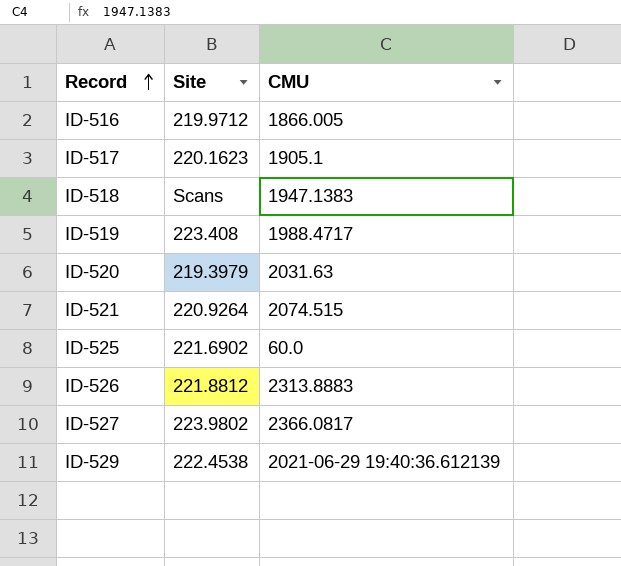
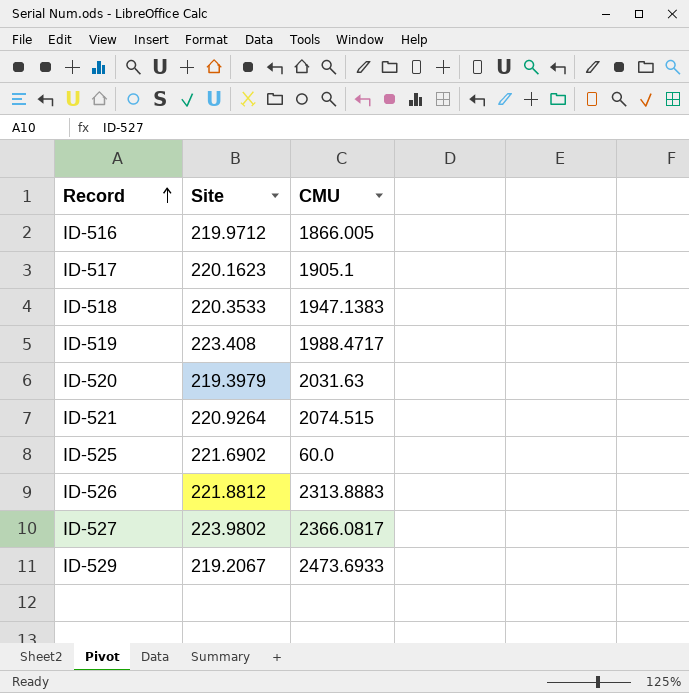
ID-518 | Site: Scans -> 220.3533
ID-529 | Site: 222.4538 -> 219.2067
ID-529 | CMU: 2021-06-29 19:40:36.612139 -> 2473.6933

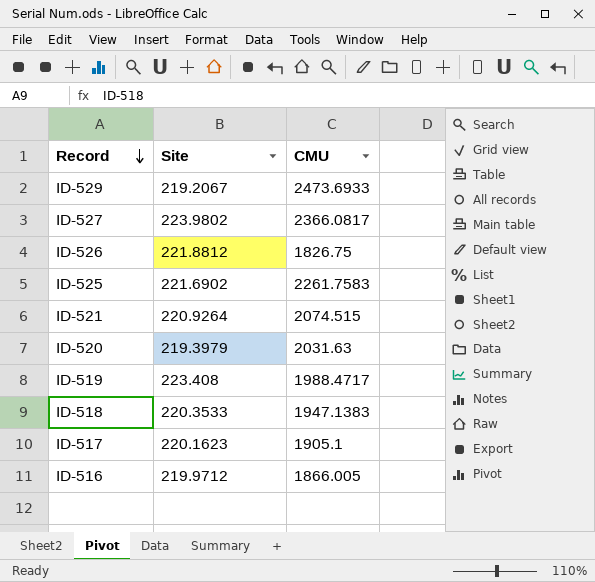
row order: Record ascending -> Record descending
ID-526 | CMU: 2313.8883 -> 1826.75
ID-525 | CMU: 60.0 -> 2261.7583

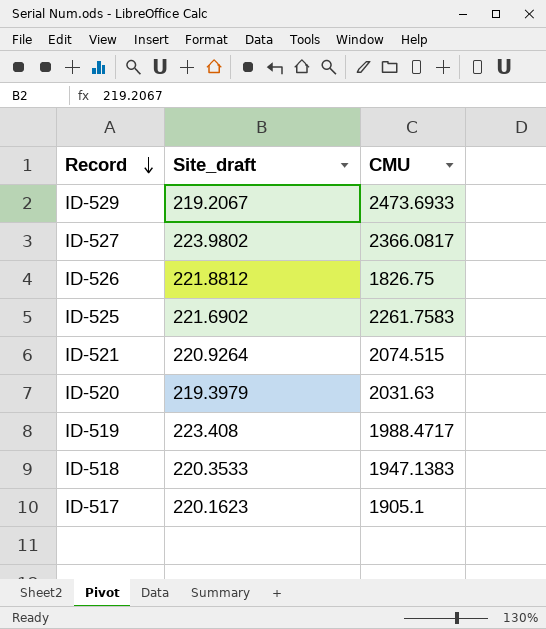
column name: Site -> Site_draft
row ID-516: 219.9712 | 1866.005 -> none

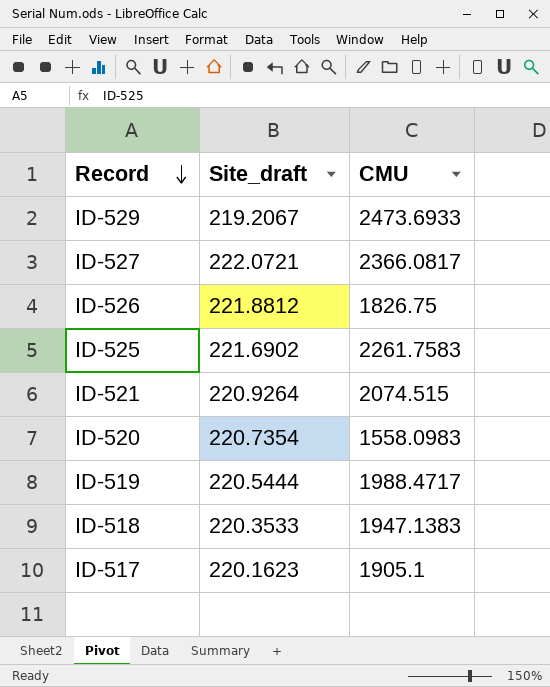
ID-527 | Site_draft: 223.9802 -> 222.0721
ID-520 | Site_draft: 219.3979 -> 220.7354
ID-520 | CMU: 2031.63 -> 1558.0983
ID-519 | Site_draft: 223.408 -> 220.5444

